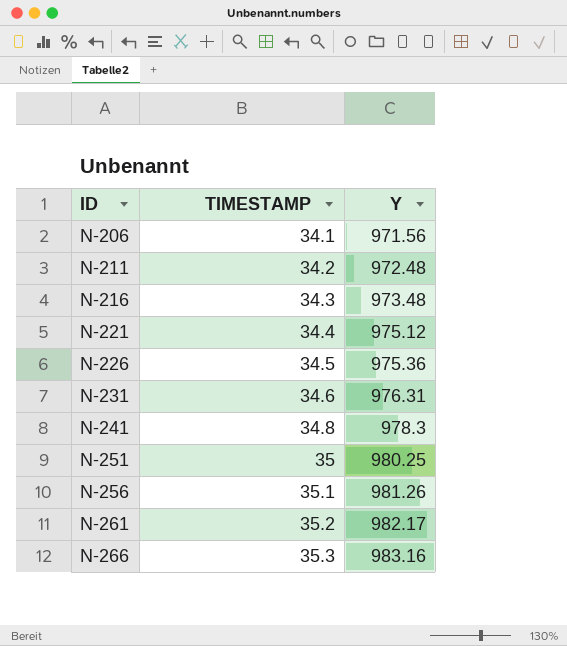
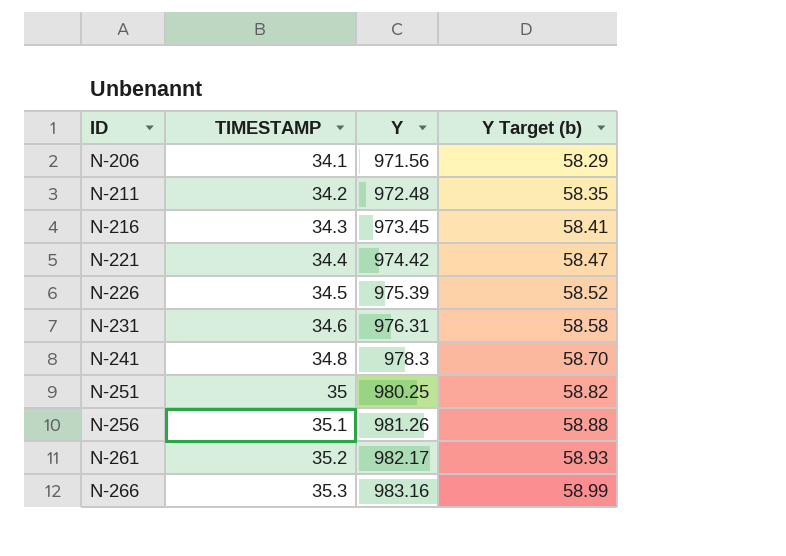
column Y Target (b) | formula: none -> [Y] * 0.06
N-216 | Y: 973.48 -> 973.45
N-221 | Y: 975.12 -> 974.42
N-226 | Y: 975.36 -> 975.39

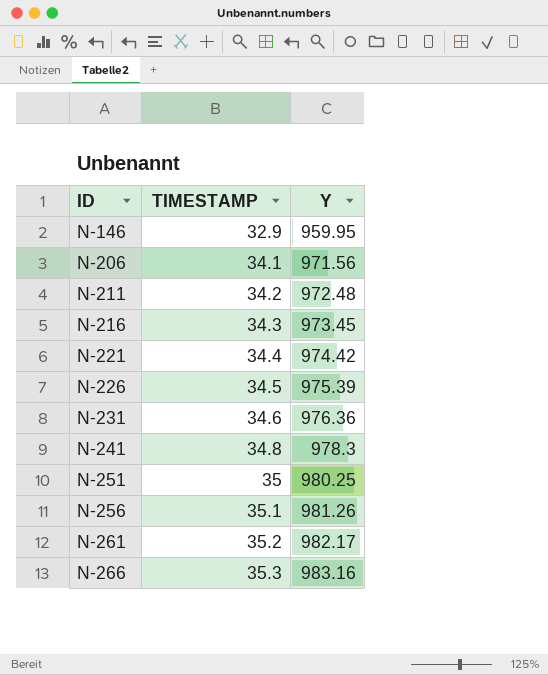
column Y Target (b) | formula: [Y] * 0.06 -> none
row N-146: none -> 32.9 | 959.95
N-231 | Y: 976.31 -> 976.36

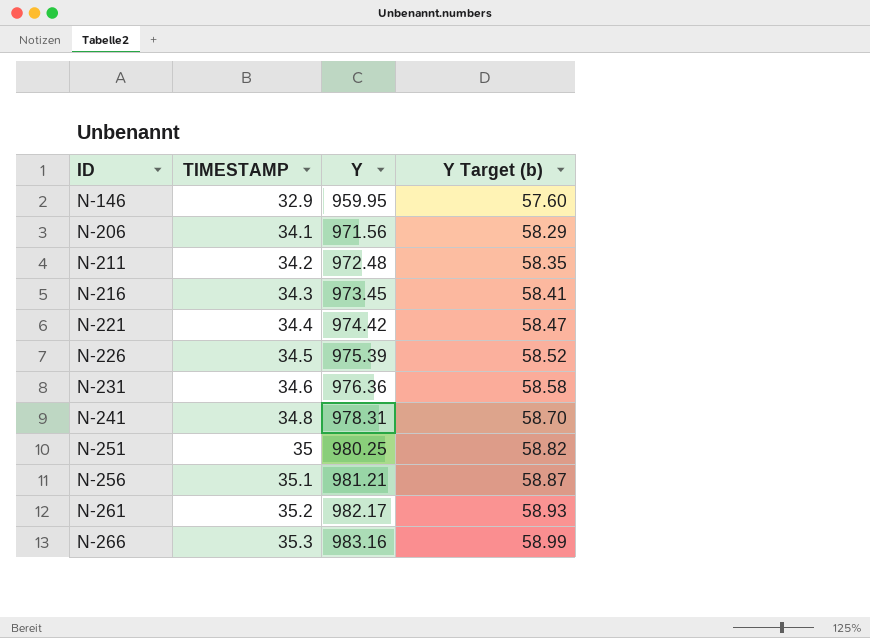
column Y Target (b) | formula: none -> [Y] * 0.06
N-241 | Y: 978.3 -> 978.31
N-256 | Y: 981.26 -> 981.21

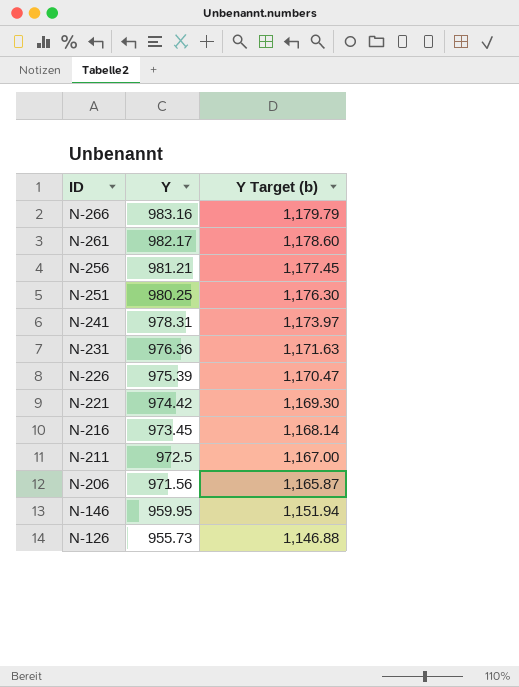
row order: ID ascending -> ID descending
column TIMESTAMP | position: 2 -> none
column Y Target (b) | formula: [Y] * 0.06 -> [Y] * 1.2
N-211 | Y: 972.48 -> 972.5
row N-126: none -> 955.73 | 1,146.88

